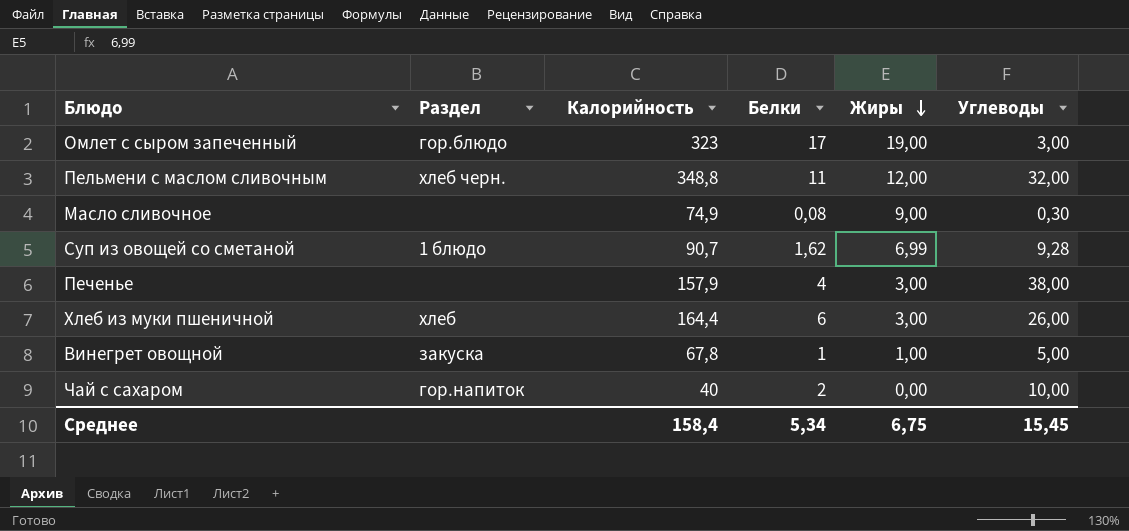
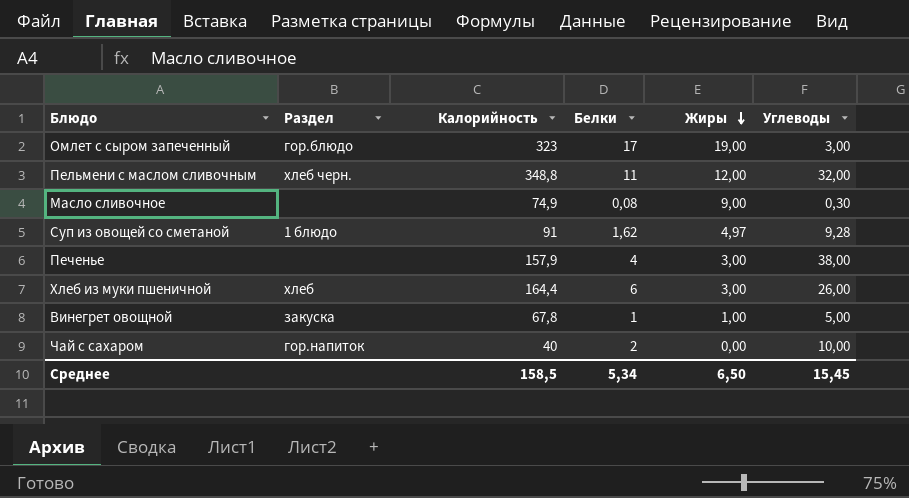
Суп из овощей со сметаной | Калорийность: 90,7 -> 91
Суп из овощей со сметаной | Жиры: 6,99 -> 4,97
Среднее | Калорийность: 158,4 -> 158,5
Среднее | Жиры: 6,75 -> 6,50

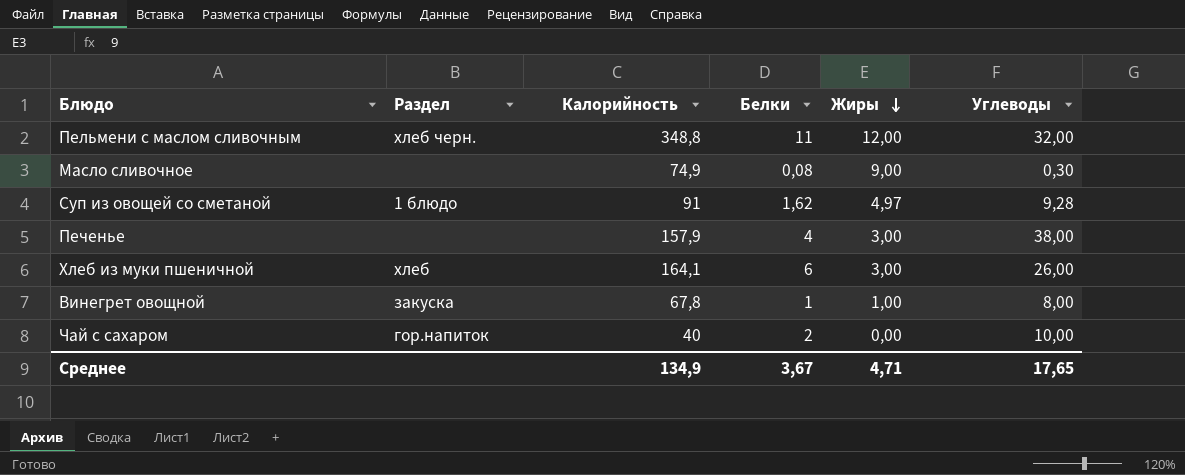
row Омлет с сыром запеченный: гор.блюдо | 323 | 17 | 19,00 | 3,00 -> none
Хлеб из муки пшеничной | Калорийность: 164,4 -> 164,1
Винегрет овощной | Углеводы: 5,00 -> 8,00
Среднее | Калорийность: 158,5 -> 134,9
Среднее | Белки: 5,34 -> 3,67
Среднее | Жиры: 6,50 -> 4,71
Среднее | Углеводы: 15,45 -> 17,65

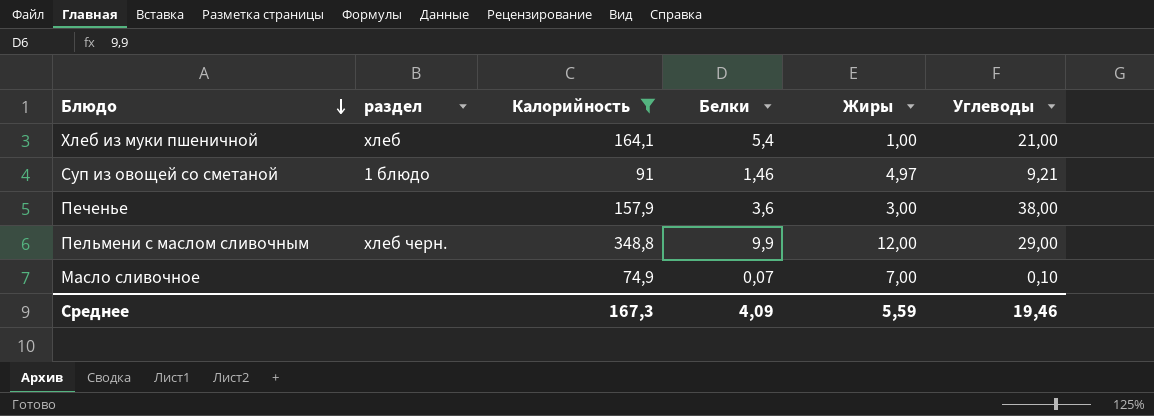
filter: none -> Калорийность >= 74,9
row order: Жиры descending -> Блюдо descending
column name: Раздел -> раздел
Хлеб из муки пшеничной | Белки: 6 -> 5,4
Хлеб из муки пшеничной | Жиры: 3,00 -> 1,00
Хлеб из муки пшеничной | Углеводы: 26,00 -> 21,00
Суп из овощей со сметаной | Белки: 1,62 -> 1,46
Суп из овощей со сметаной | Углеводы: 9,28 -> 9,21
Печенье | Белки: 4 -> 3,6
Пельмени с маслом сливочным | Белки: 11 -> 9,9
Пельмени с маслом сливочным | Углеводы: 32,00 -> 29,00
Масло сливочное | Белки: 0,08 -> 0,07
Масло сливочное | Жиры: 9,00 -> 7,00
Масло сливочное | Углеводы: 0,30 -> 0,10
Среднее | Калорийность: 134,9 -> 167,3
Среднее | Белки: 3,67 -> 4,09
Среднее | Жиры: 4,71 -> 5,59
Среднее | Углеводы: 17,65 -> 19,46

